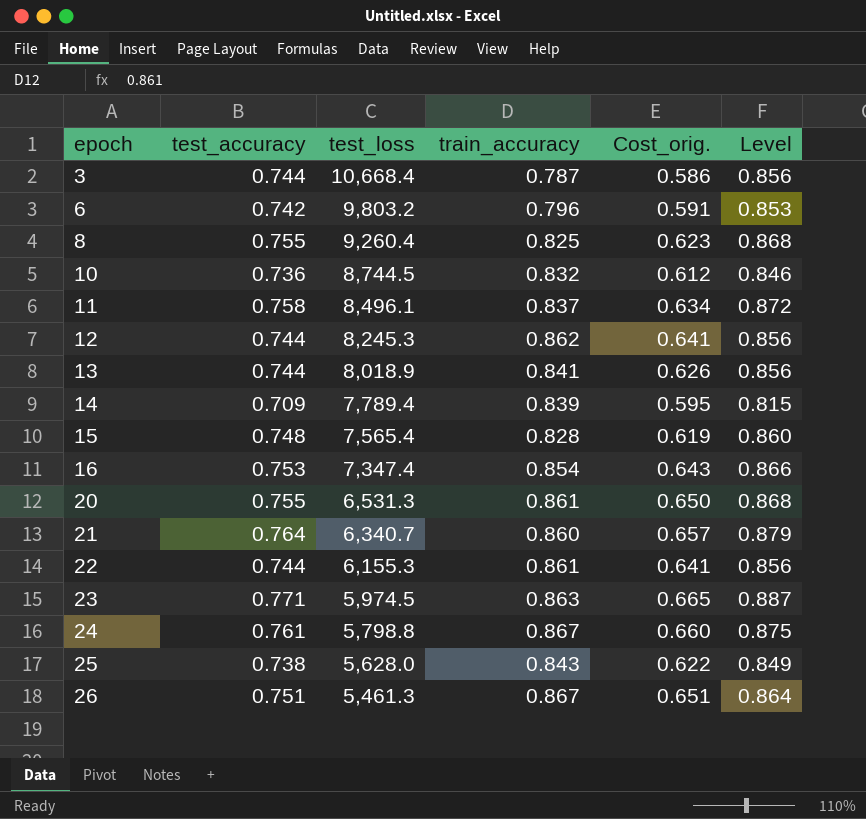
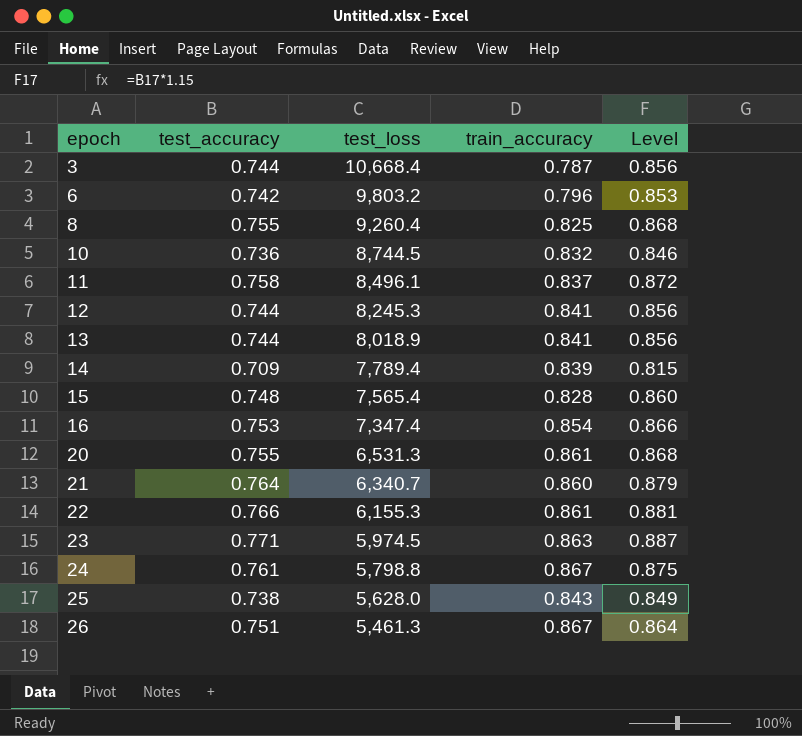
column Cost_orig. | formula: [test_accuracy] * [train_accuracy] -> none
12 | train_accuracy: 0.862 -> 0.841
22 | test_accuracy: 0.744 -> 0.766
22 | Level: 0.856 -> 0.881

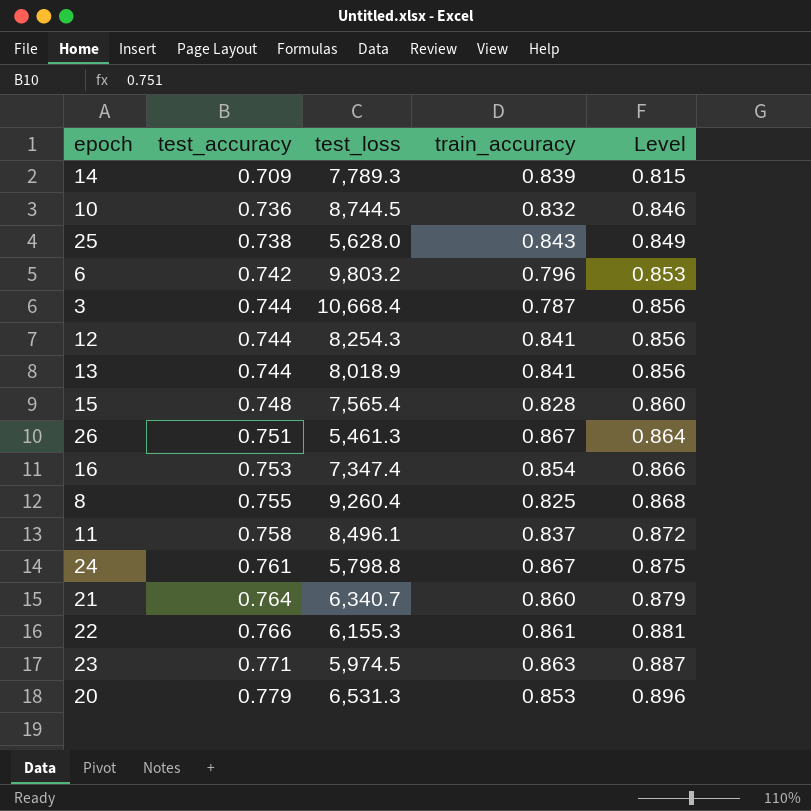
row order: epoch ascending -> test_accuracy ascending
14 | test_loss: 7,789.4 -> 7,789.3
12 | test_loss: 8,245.3 -> 8,254.3
20 | test_accuracy: 0.755 -> 0.779
20 | train_accuracy: 0.861 -> 0.853
20 | Level: 0.868 -> 0.896

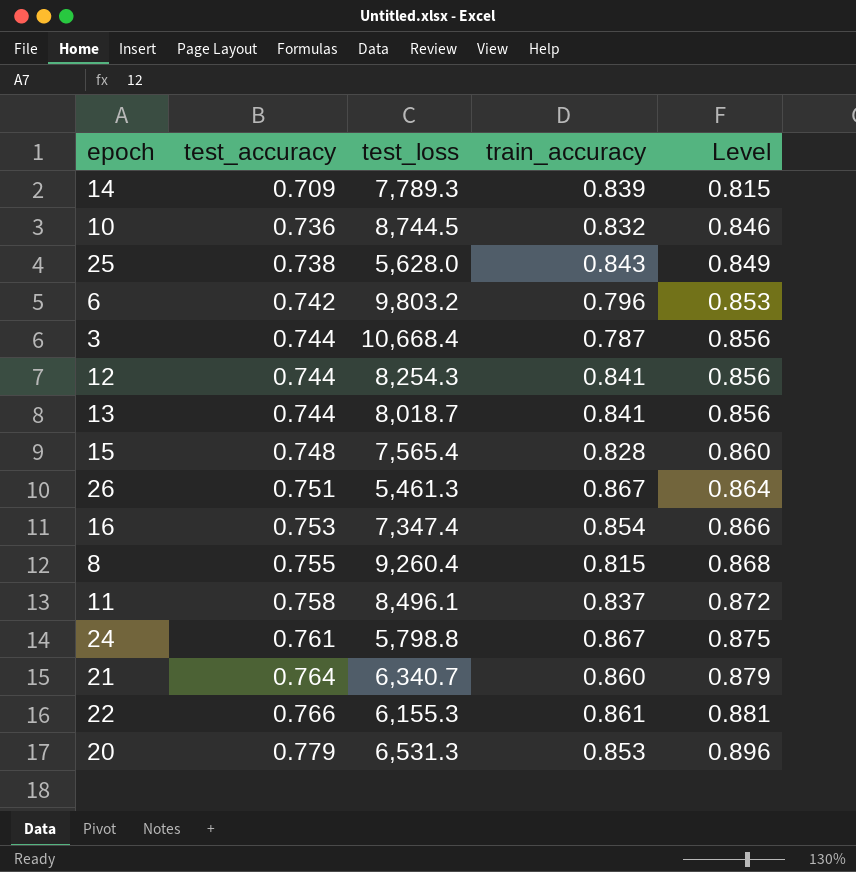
row 23: 0.771 | 5,974.5 | 0.863 | 0.887 -> none
13 | test_loss: 8,018.9 -> 8,018.7
8 | train_accuracy: 0.825 -> 0.815

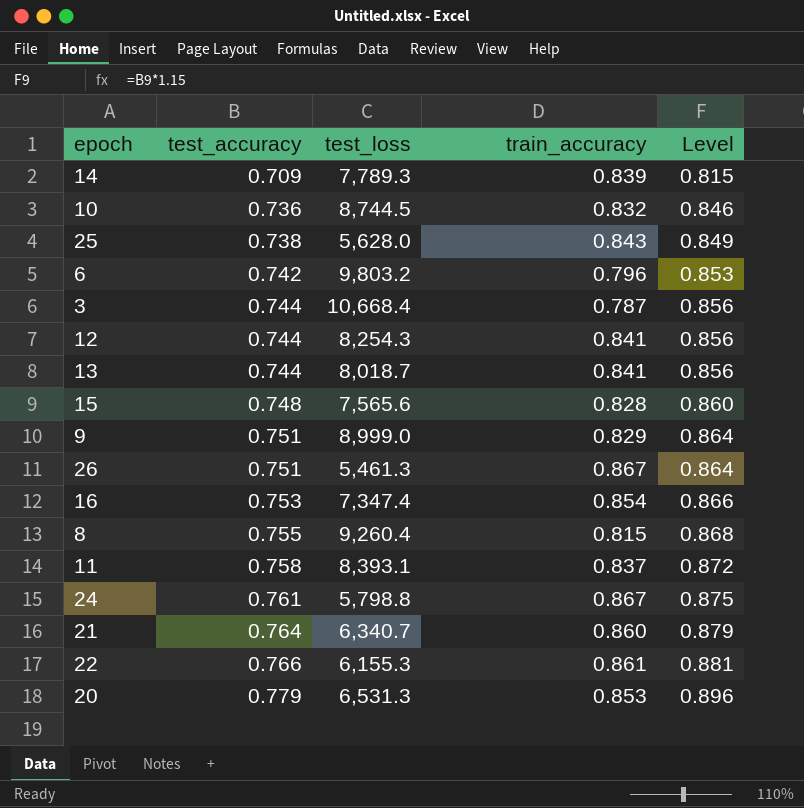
15 | test_loss: 7,565.4 -> 7,565.6
row 9: none -> 0.751 | 8,999.0 | 0.829 | 0.864
11 | test_loss: 8,496.1 -> 8,393.1

